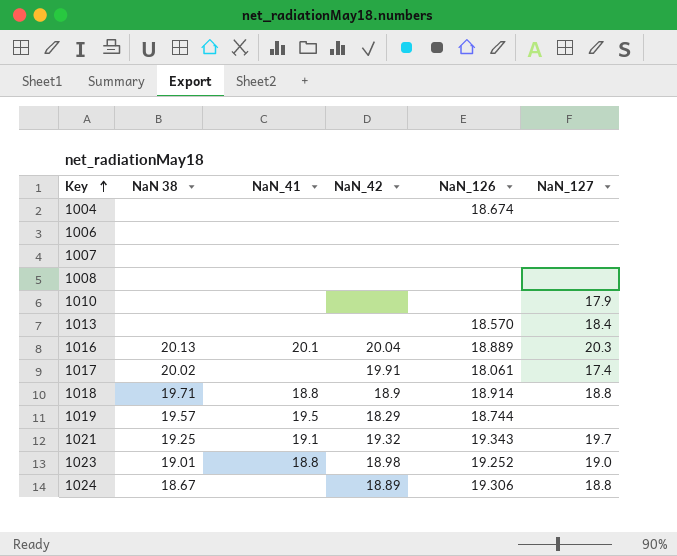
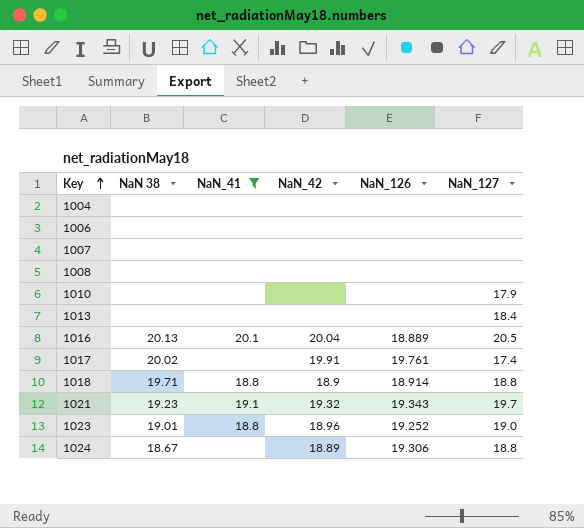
filter: none -> NaN_41 != 19.5
1004 | NaN_126: 18.674 -> none
1013 | NaN_126: 18.570 -> none
1016 | NaN_127: 20.3 -> 20.5
1017 | NaN_126: 18.061 -> 19.761
1021 | NaN 38: 19.25 -> 19.23
1023 | NaN_42: 18.98 -> 18.96

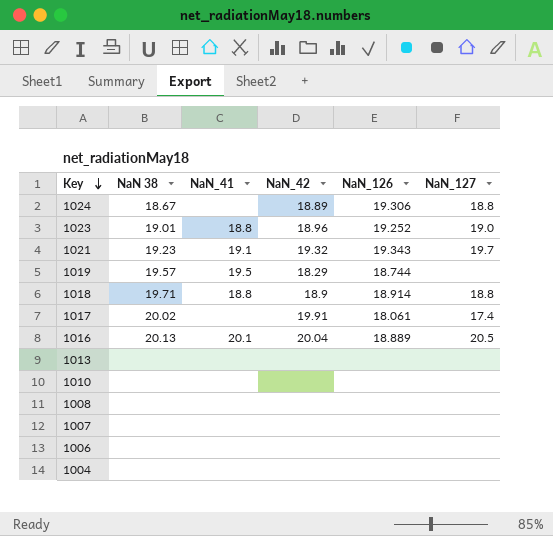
filter: NaN_41 != 19.5 -> none
row order: Key ascending -> Key descending
1017 | NaN_126: 19.761 -> 18.061
1013 | NaN_127: 18.4 -> none
1010 | NaN_127: 17.9 -> none

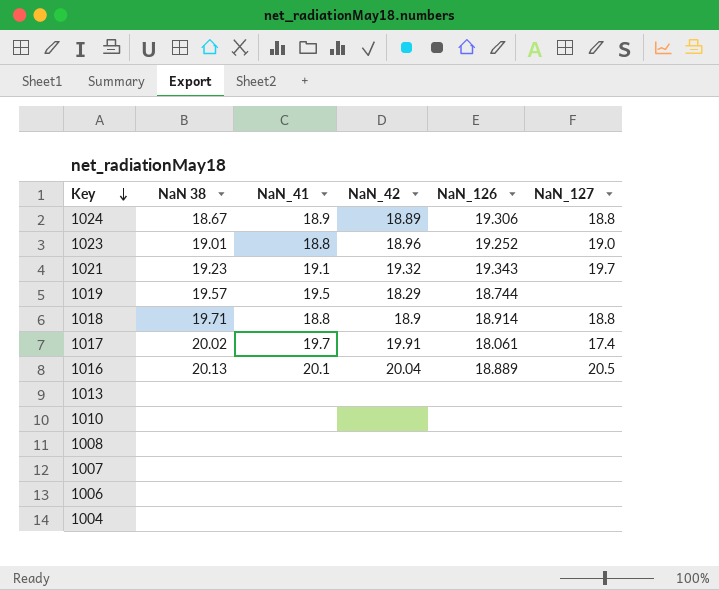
1024 | NaN_41: none -> 18.9
1017 | NaN_41: none -> 19.7

